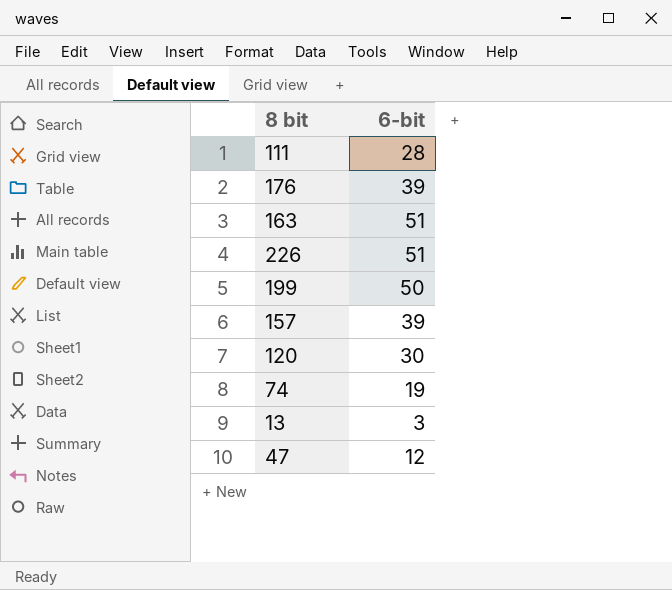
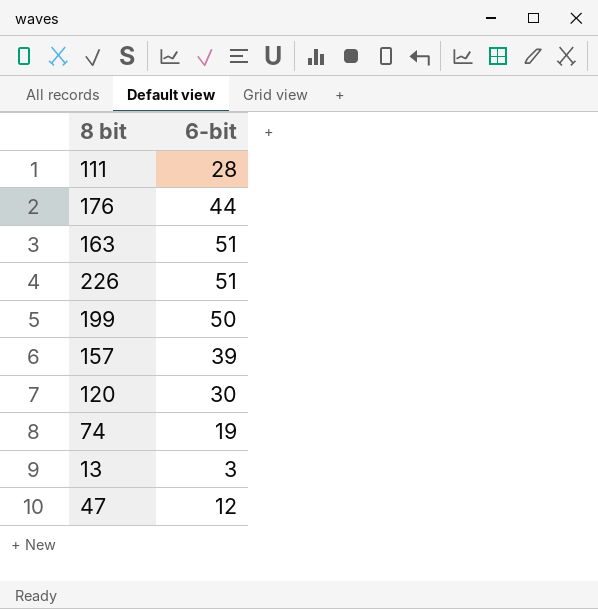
176 | 6-bit: 39 -> 44

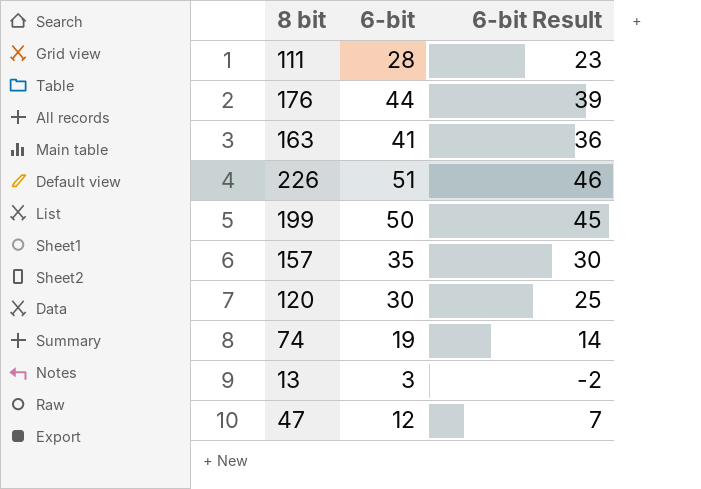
column 6-bit Result | formula: none -> [6-bit] - 5
163 | 6-bit: 51 -> 41
157 | 6-bit: 39 -> 35

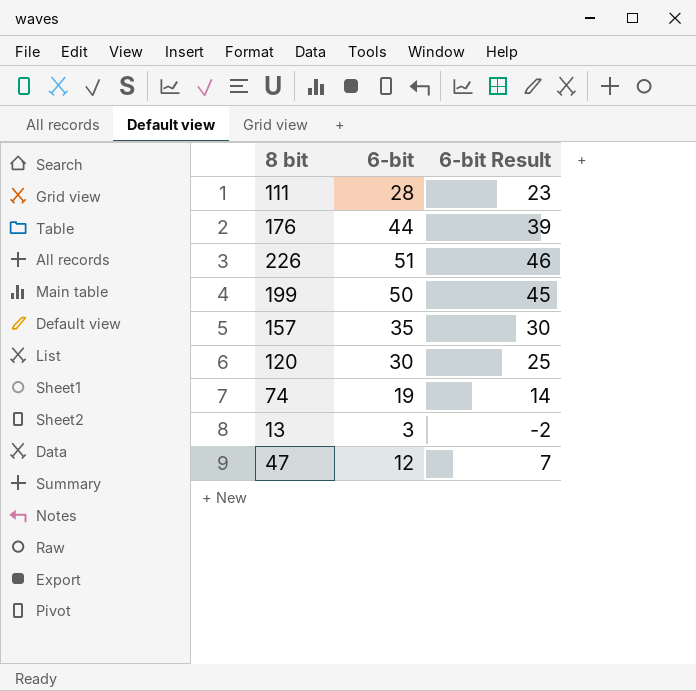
row 163: 41 | 36 -> none

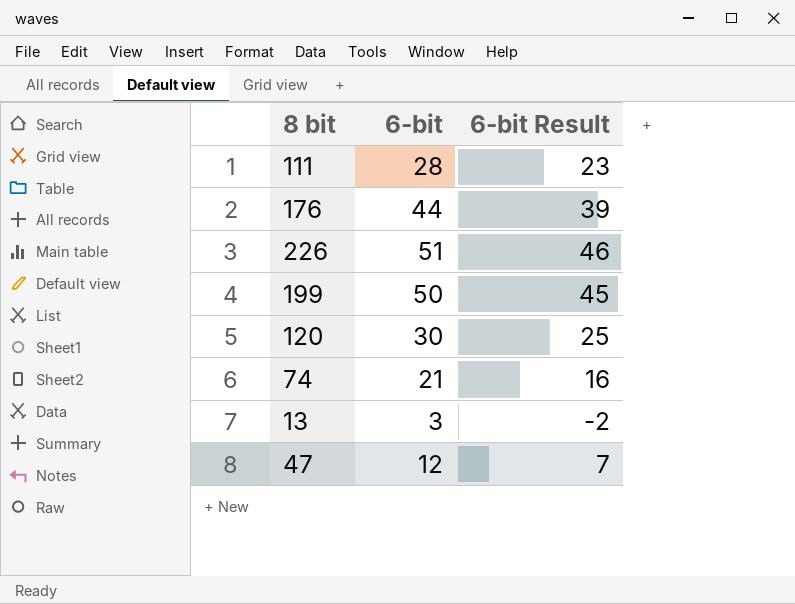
row 157: 35 | 30 -> none
74 | 6-bit: 19 -> 21
74 | 6-bit Result: 14 -> 16

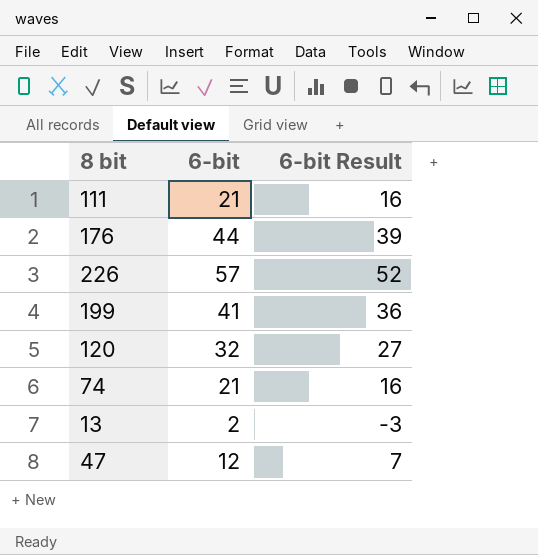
111 | 6-bit: 28 -> 21
111 | 6-bit Result: 23 -> 16
226 | 6-bit: 51 -> 57
226 | 6-bit Result: 46 -> 52
199 | 6-bit: 50 -> 41
199 | 6-bit Result: 45 -> 36
120 | 6-bit: 30 -> 32
120 | 6-bit Result: 25 -> 27
13 | 6-bit: 3 -> 2
13 | 6-bit Result: -2 -> -3

